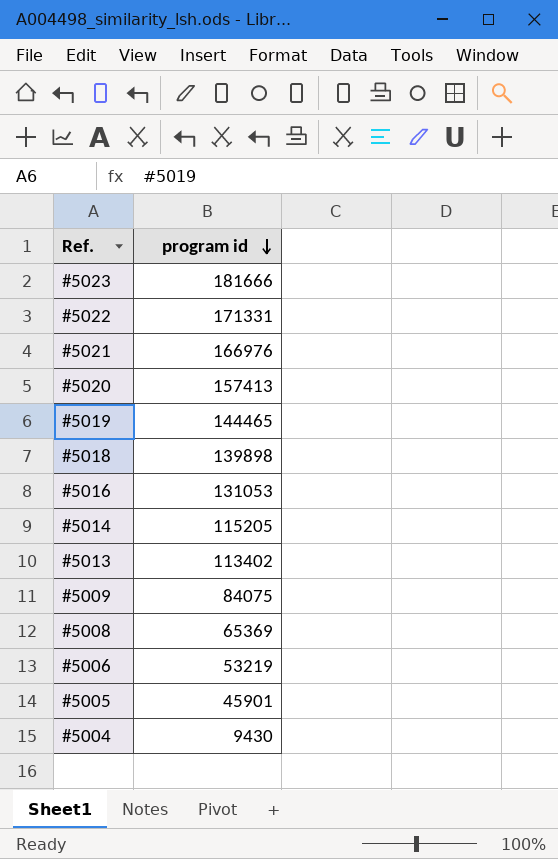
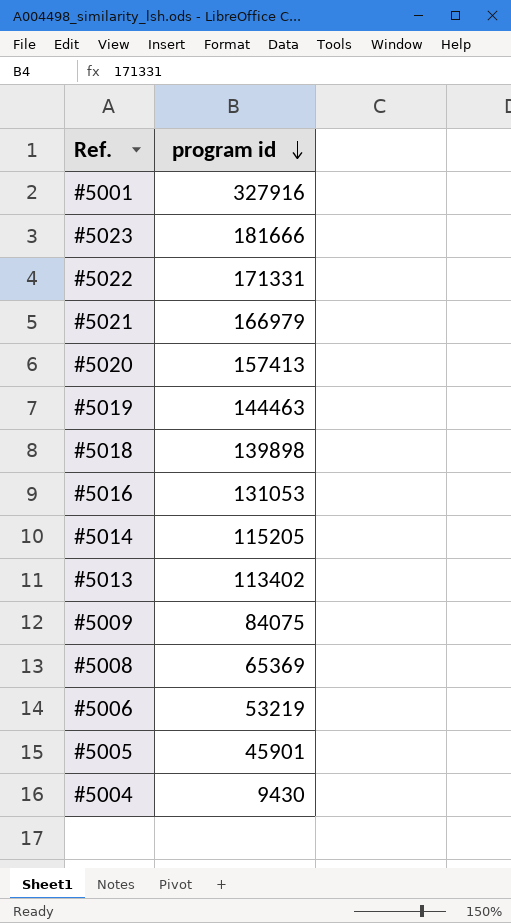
row #5001: none -> 327916
#5021 | program id: 166976 -> 166979
#5019 | program id: 144465 -> 144463

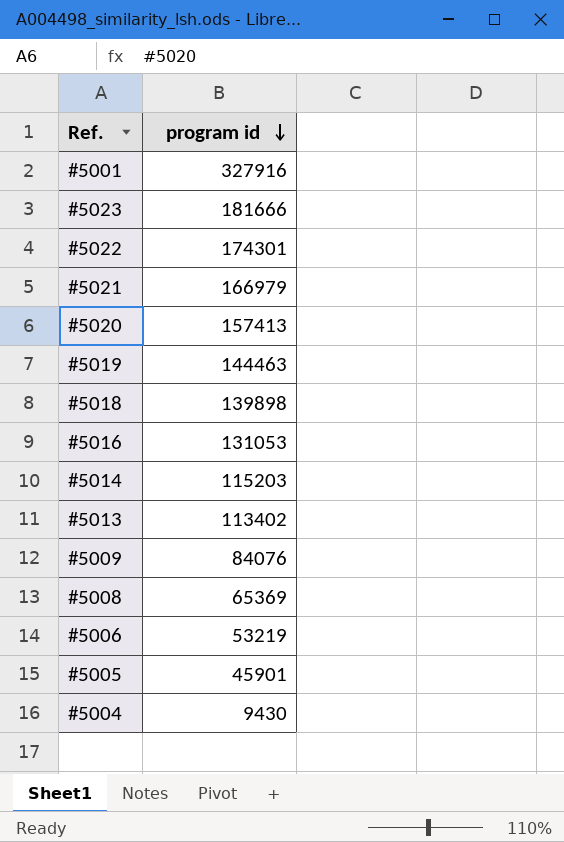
#5022 | program id: 171331 -> 174301
#5014 | program id: 115205 -> 115203
#5009 | program id: 84075 -> 84076

